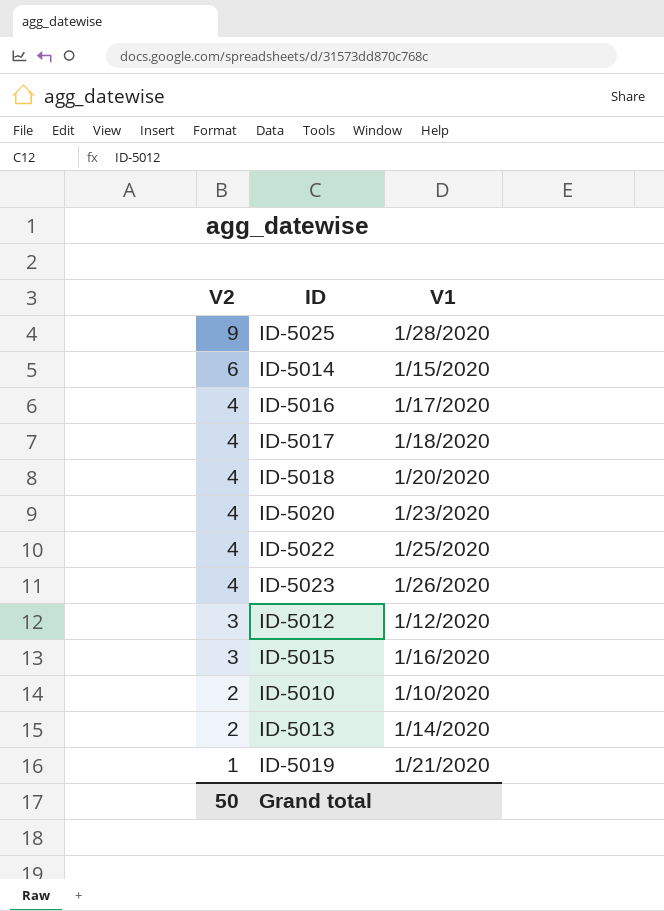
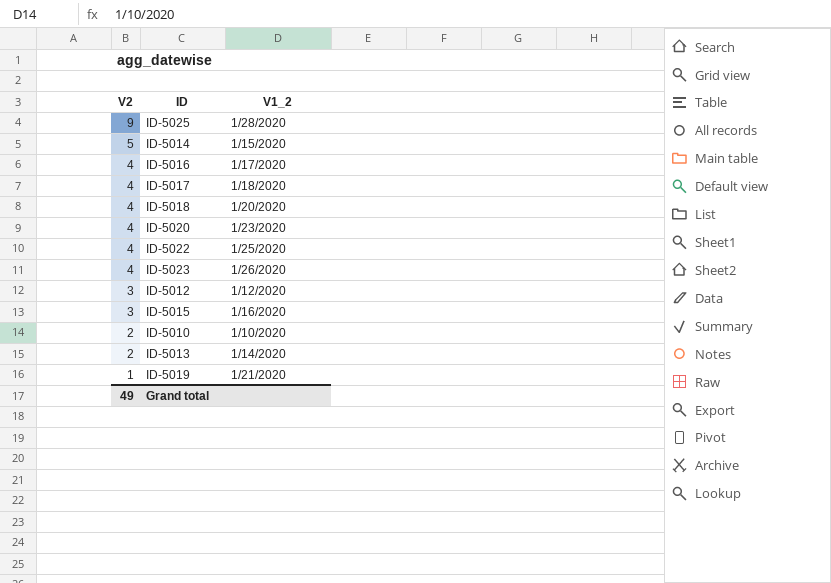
column name: V1 -> V1_2
ID-5014 | V2: 6 -> 5
Grand total | V2: 50 -> 49

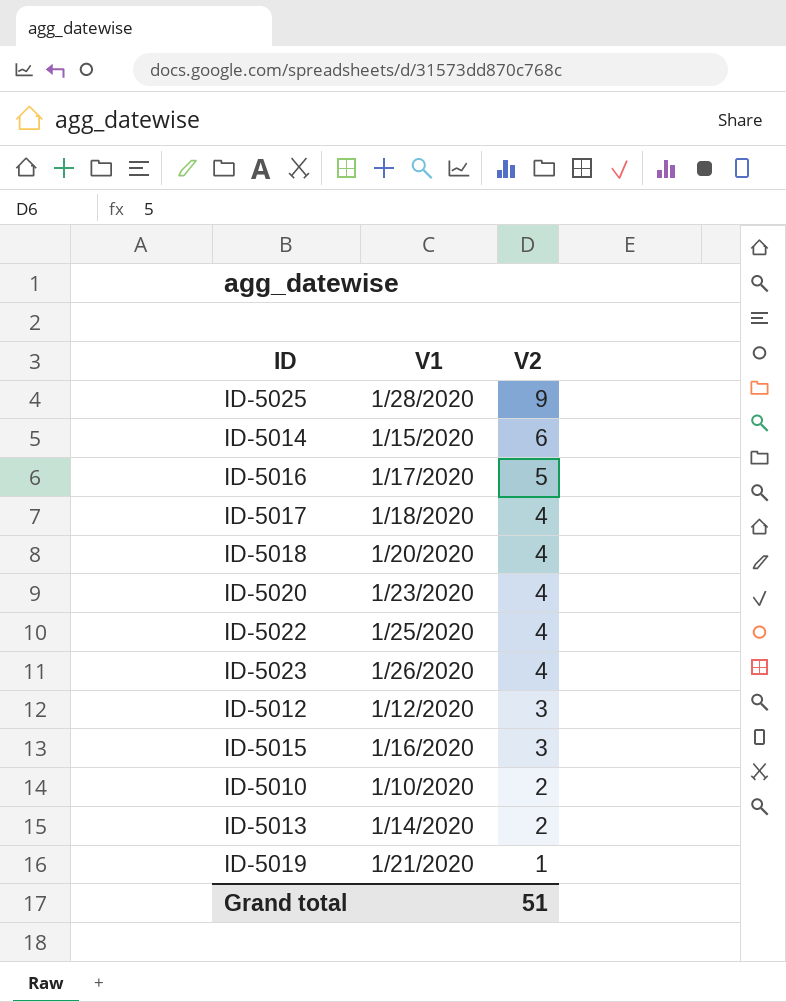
column name: V1_2 -> V1
column V2 | position: 1 -> 3
ID-5014 | V2: 5 -> 6
ID-5016 | V2: 4 -> 5
Grand total | V2: 49 -> 51

